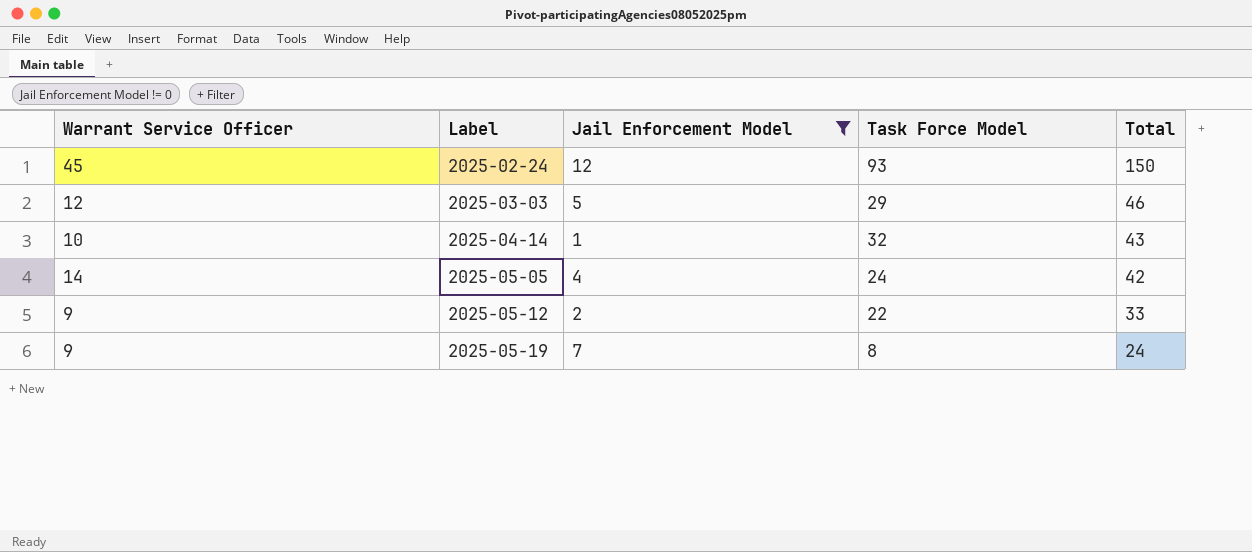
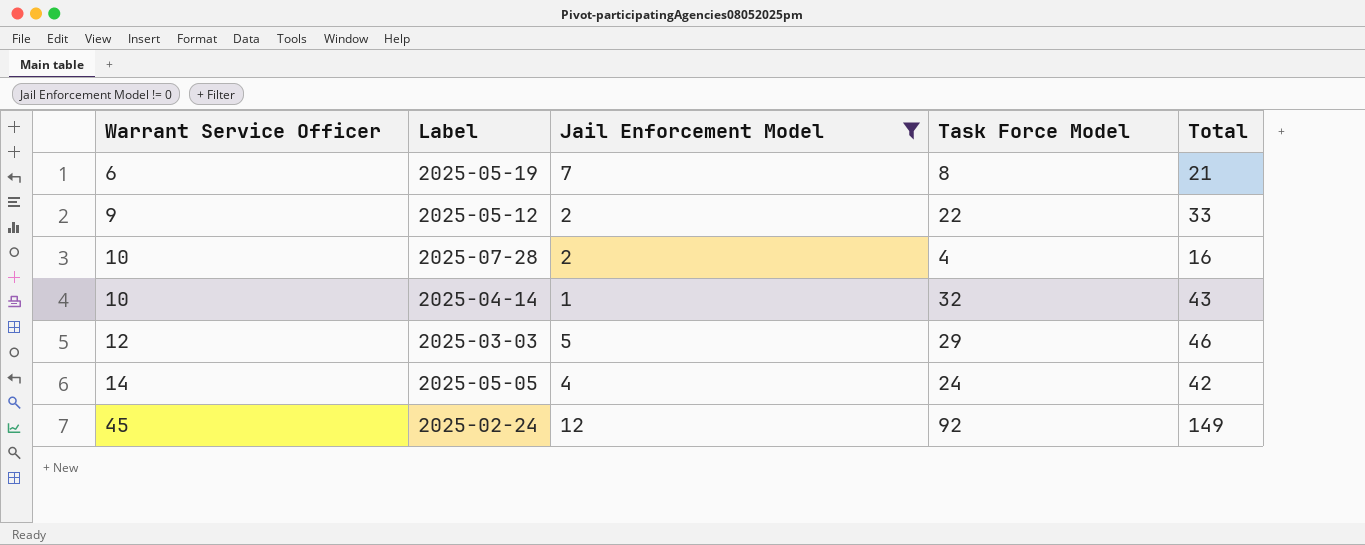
row order: Label ascending -> Warrant Service Officer ascending
2025-05-19 | Warrant Service Officer: 9 -> 6
2025-05-19 | Total: 24 -> 21
row 2025-07-28: none -> 10 | 2 | 4 | 16
2025-02-24 | Task Force Model: 93 -> 92
2025-02-24 | Total: 150 -> 149

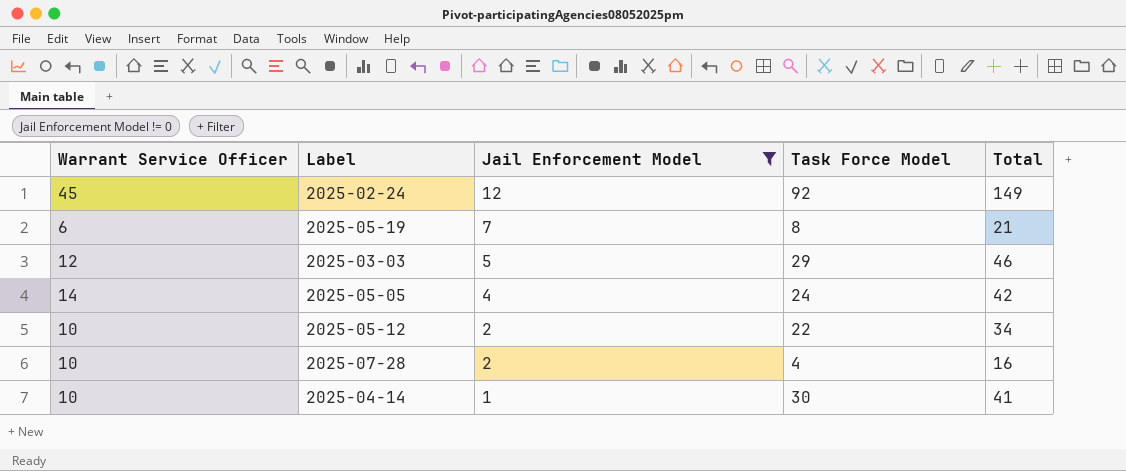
row order: Warrant Service Officer ascending -> Jail Enforcement Model descending
2025-05-12 | Warrant Service Officer: 9 -> 10
2025-05-12 | Total: 33 -> 34
2025-04-14 | Task Force Model: 32 -> 30
2025-04-14 | Total: 43 -> 41

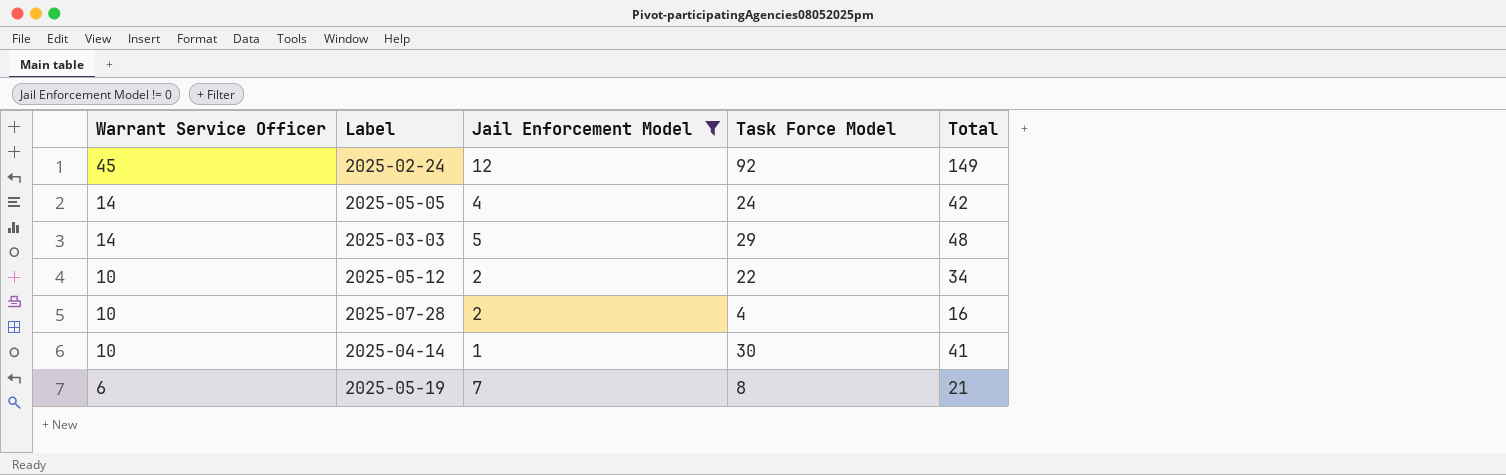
row order: Jail Enforcement Model descending -> Warrant Service Officer descending
2025-03-03 | Warrant Service Officer: 12 -> 14
2025-03-03 | Total: 46 -> 48

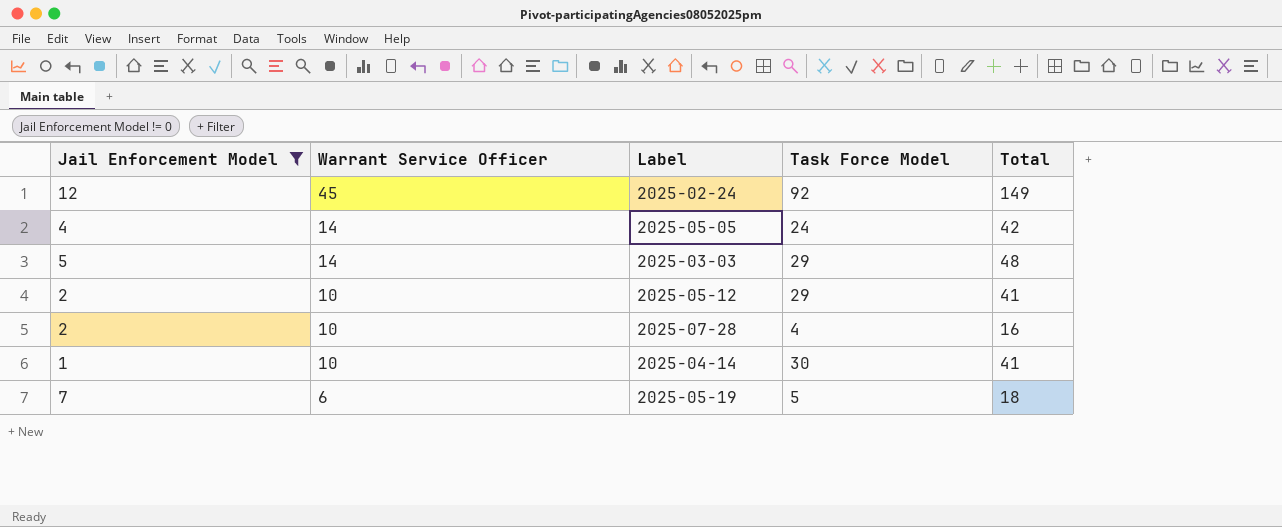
column Jail Enforcement Model | position: 3 -> 1
2025-05-12 | Task Force Model: 22 -> 29
2025-05-12 | Total: 34 -> 41
2025-05-19 | Task Force Model: 8 -> 5
2025-05-19 | Total: 21 -> 18

